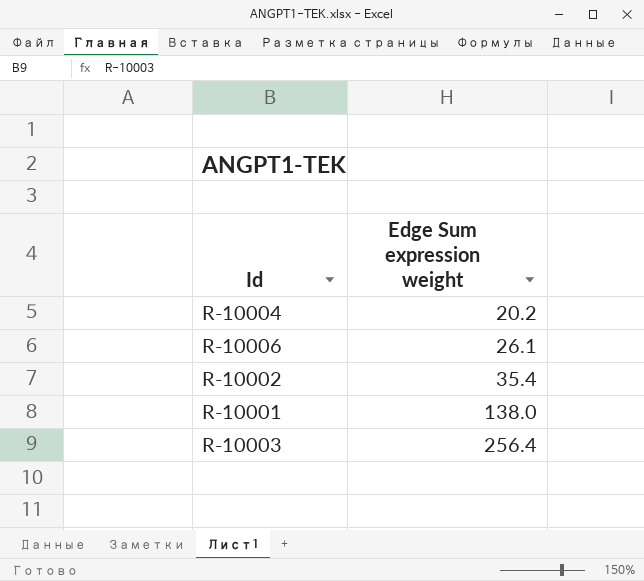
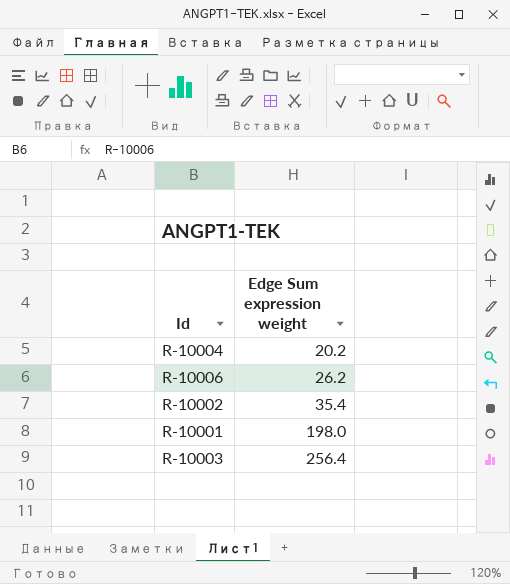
R-10006 | Edge Sum expression weight: 26.1 -> 26.2
R-10001 | Edge Sum expression weight: 138.0 -> 198.0

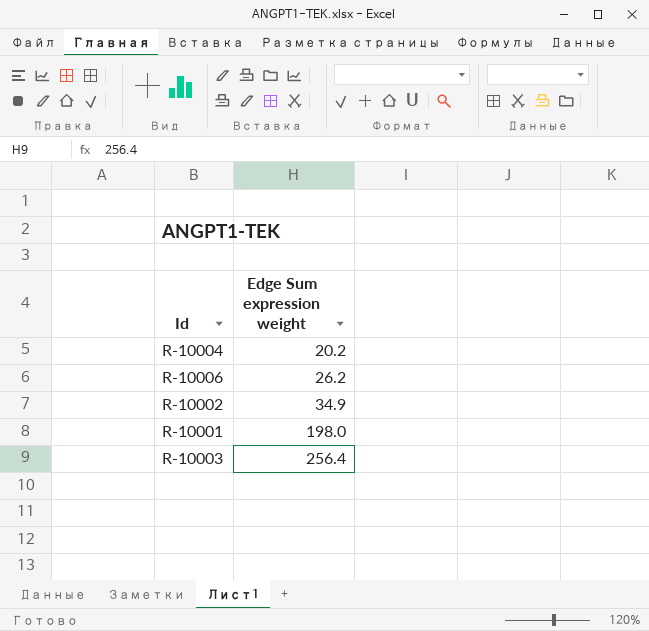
R-10002 | Edge Sum expression weight: 35.4 -> 34.9

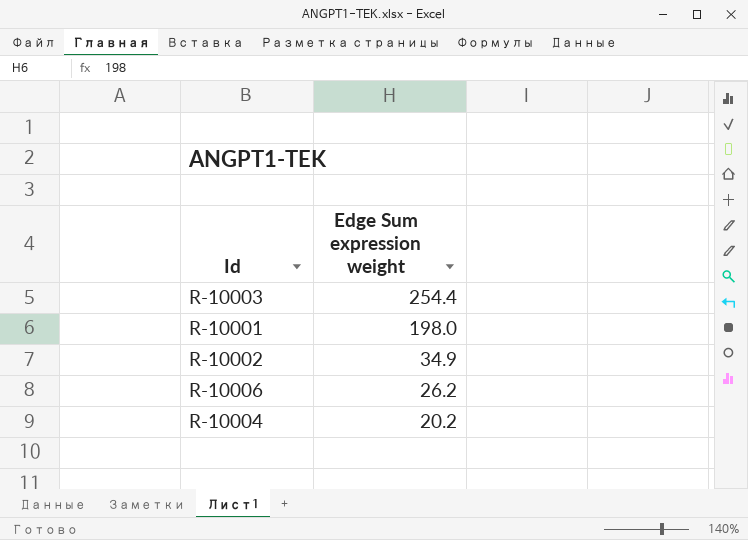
row order: Edge Sum expression weight ascending -> Edge Sum expression weight descending
R-10003 | Edge Sum expression weight: 256.4 -> 254.4

